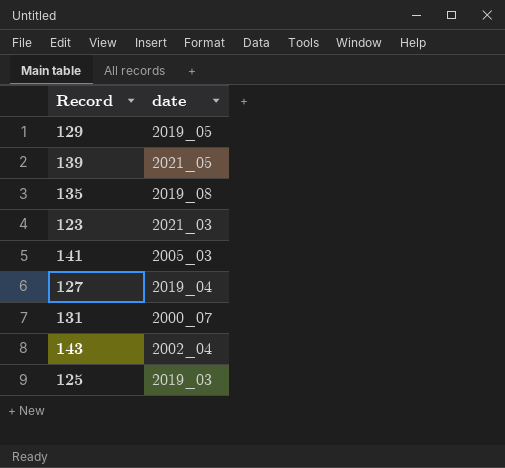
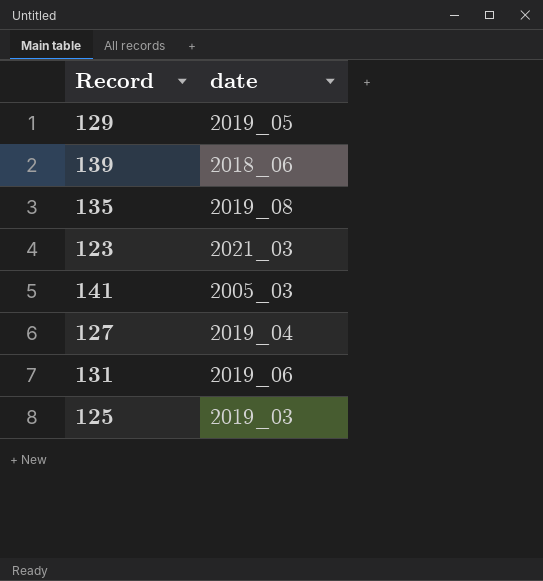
row 143: 2002_04 -> none
139 | date: 2021_05 -> 2018_06
131 | date: 2000_07 -> 2019_06

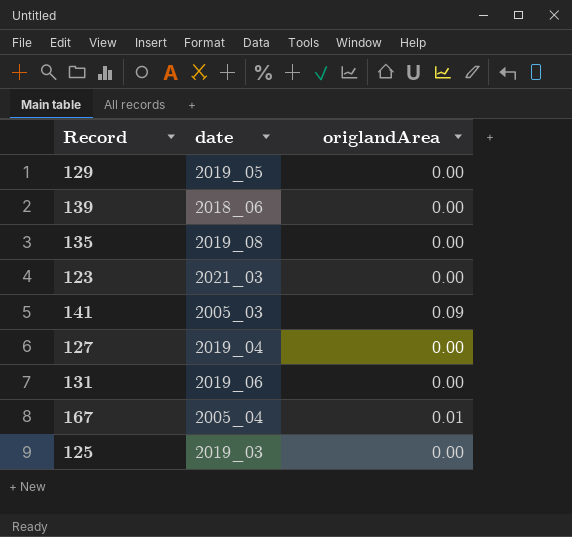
column origlandArea | position: none -> 3
row 167: none -> 2005_04 | 0.01

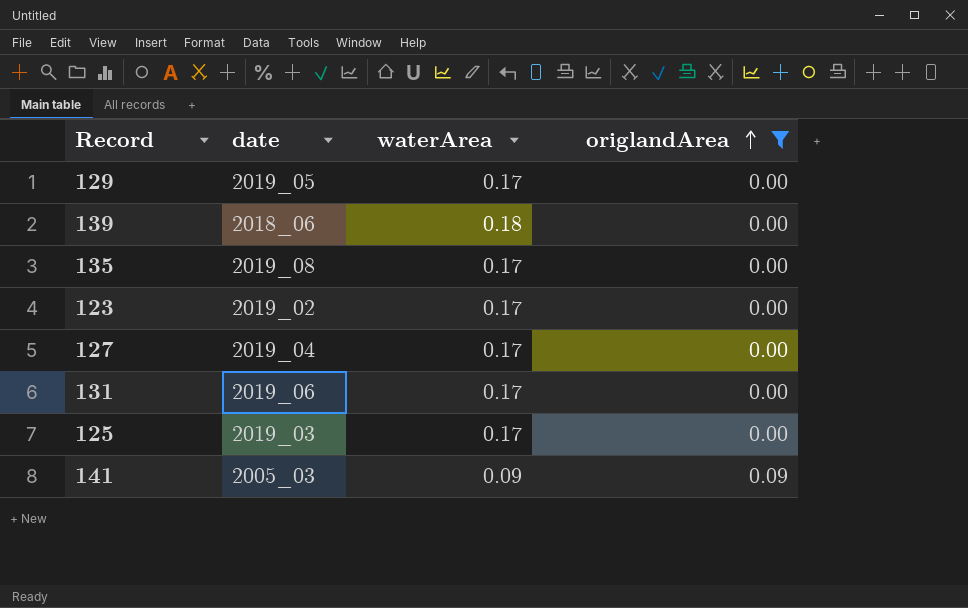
filter: none -> origlandArea != 0.01
row order: none -> origlandArea ascending
column waterArea | position: none -> 3
123 | date: 2021_03 -> 2019_02

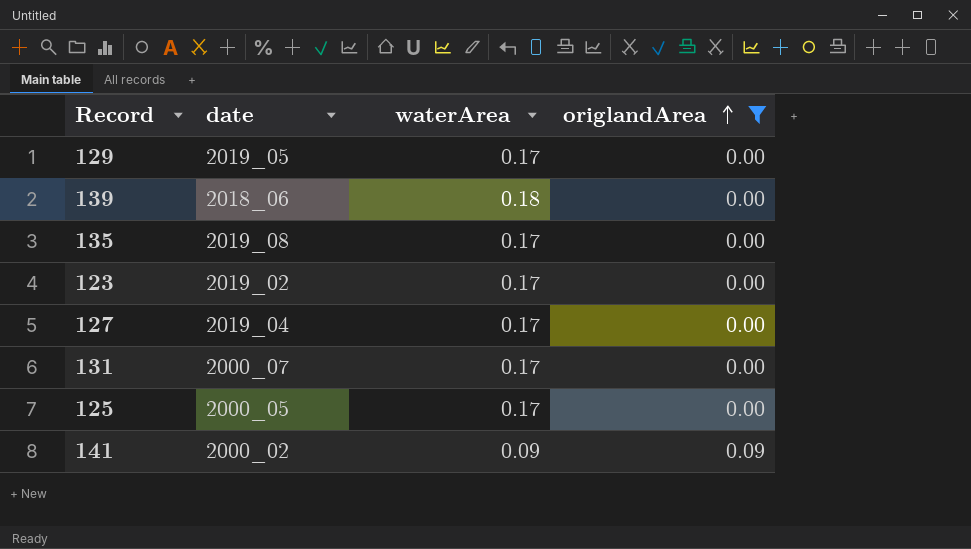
131 | date: 2019_06 -> 2000_07
125 | date: 2019_03 -> 2000_05
141 | date: 2005_03 -> 2000_02

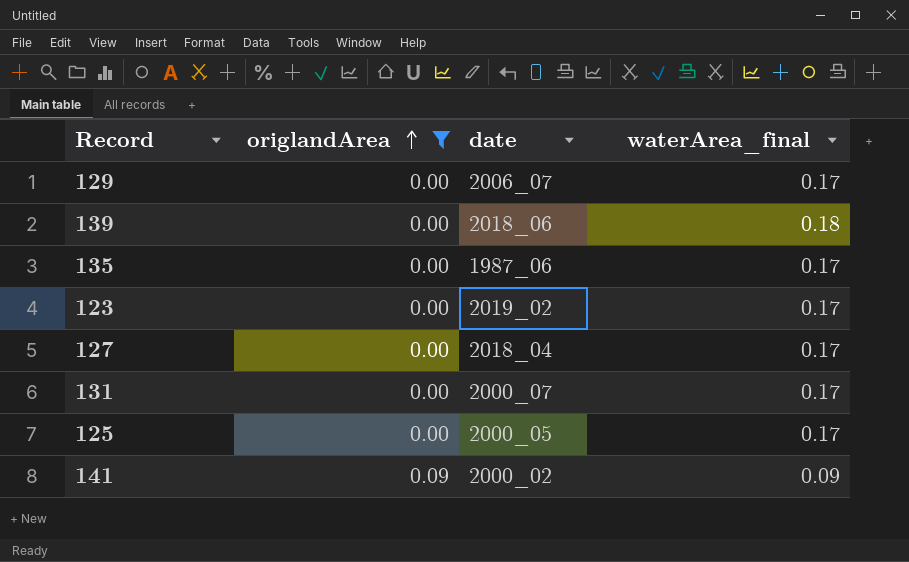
column origlandArea | position: 4 -> 2
column name: waterArea -> waterArea_final
129 | date: 2019_05 -> 2006_07
135 | date: 2019_08 -> 1987_06
127 | date: 2019_04 -> 2018_04

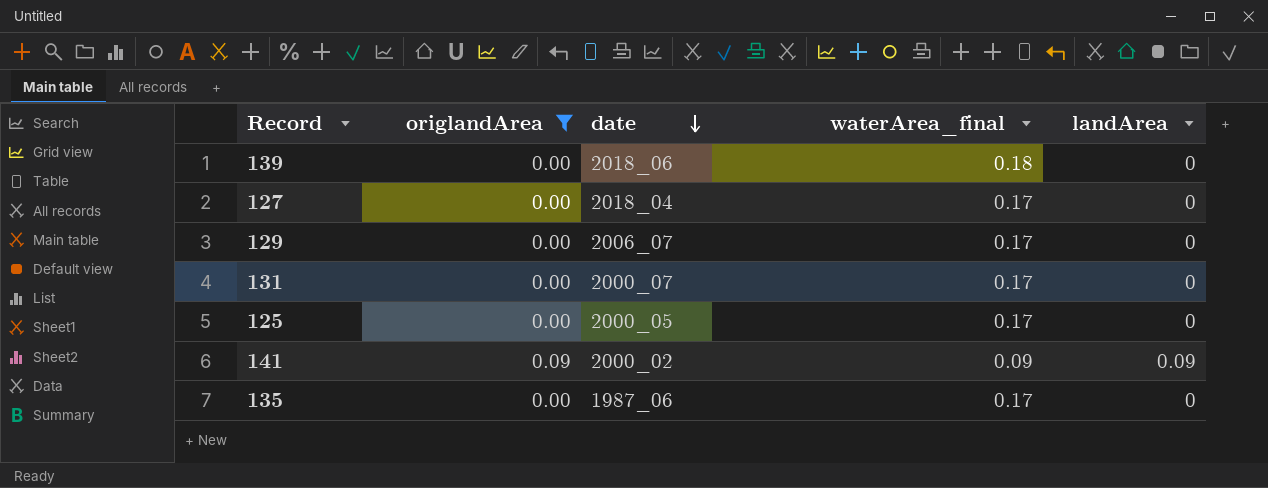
row order: origlandArea ascending -> date descending
column landArea | position: none -> 5
row 123: 0.00 | 2019_02 | 0.17 -> none

